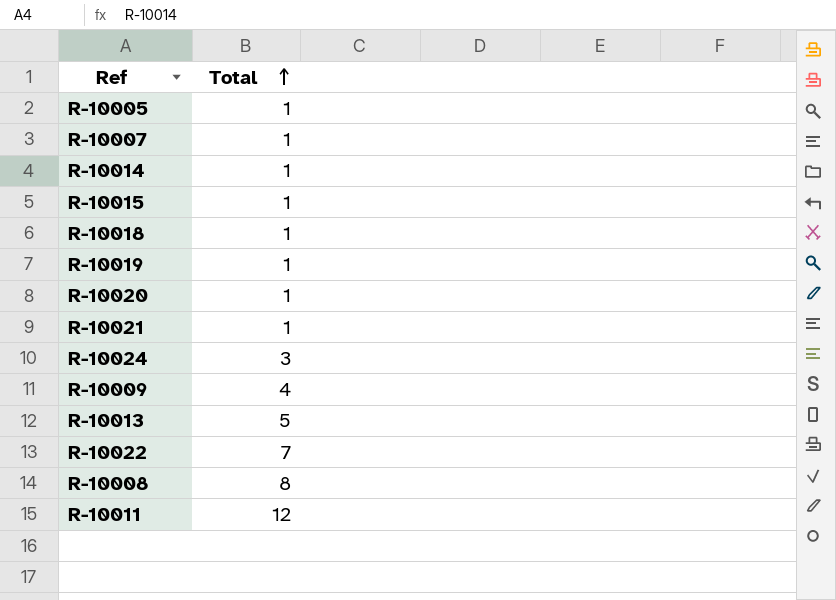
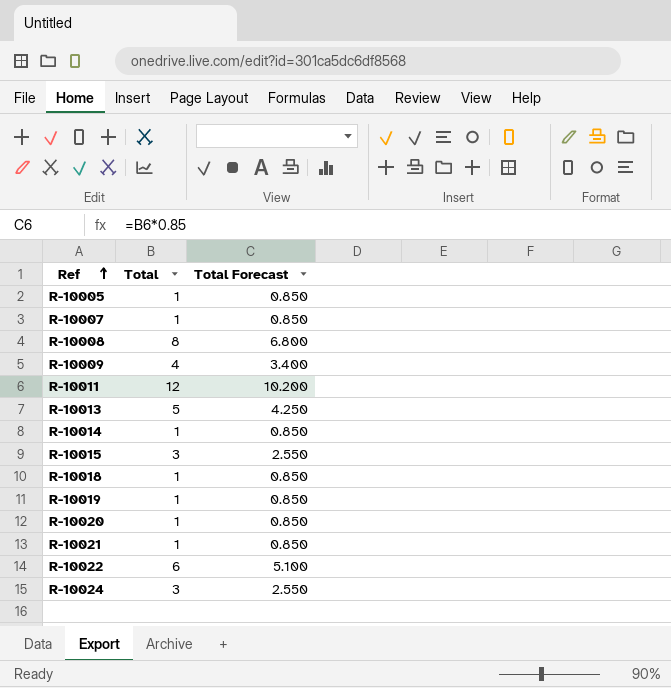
row order: Total ascending -> Ref ascending
column Total Forecast | formula: none -> [Total] * 0.85
R-10015 | Total: 1 -> 3
R-10022 | Total: 7 -> 6

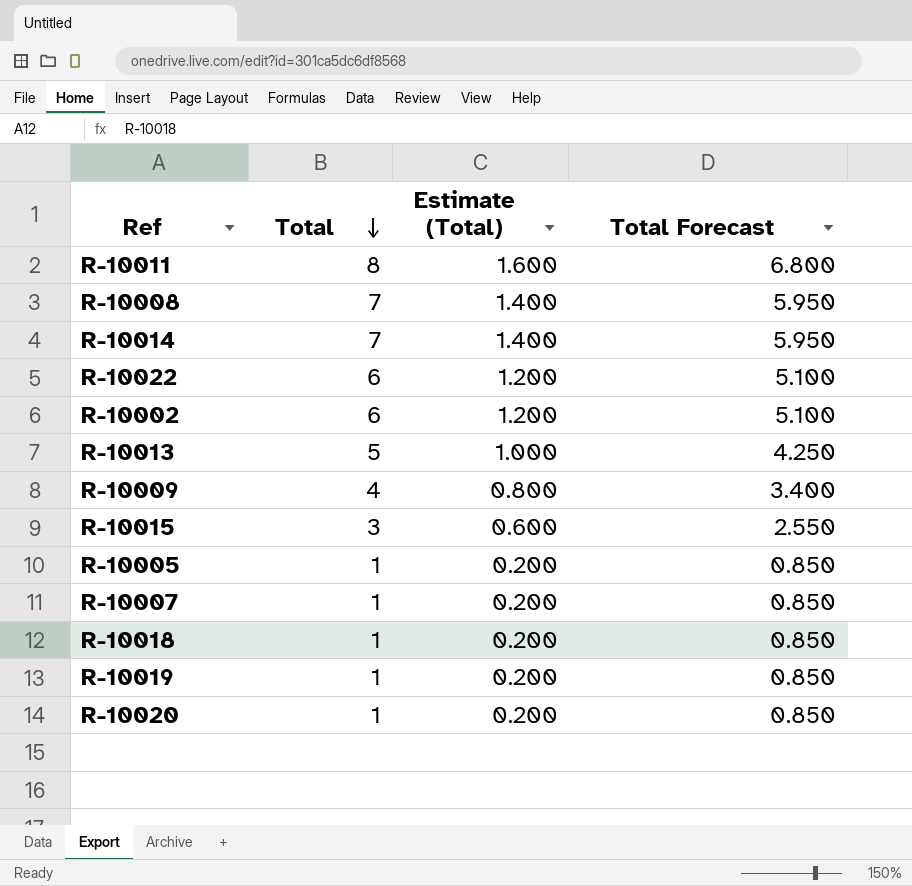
row order: Ref ascending -> Total descending
column Estimate (Total) | formula: none -> [Total] * 0.2
row R-10021: 1 | 0.850 -> none
row R-10024: 3 | 2.550 -> none
R-10011 | Total: 12 -> 8
R-10011 | Total Forecast: 10.200 -> 6.800
R-10008 | Total: 8 -> 7
R-10008 | Total Forecast: 6.800 -> 5.950
R-10014 | Total: 1 -> 7
R-10014 | Total Forecast: 0.850 -> 5.950
row R-10002: none -> 6 | 1.200 | 5.100

